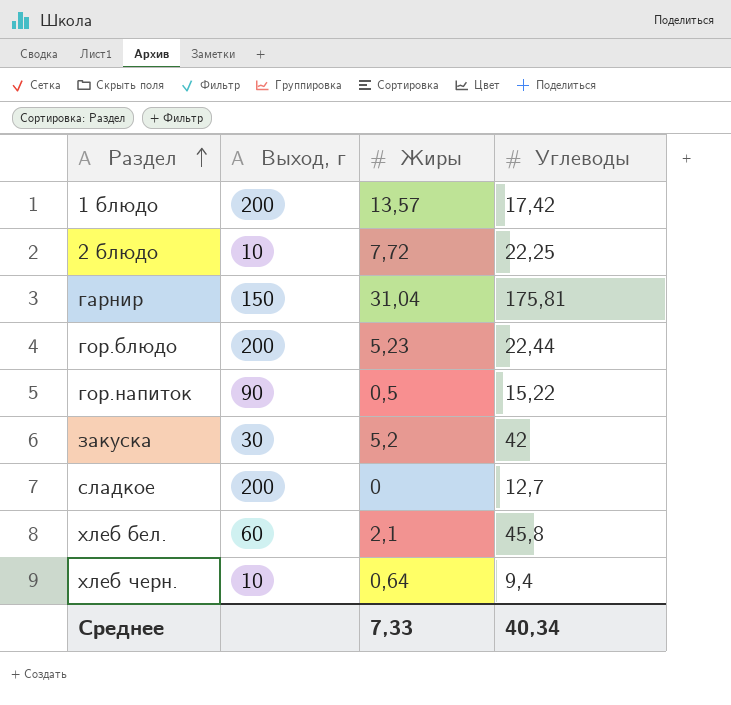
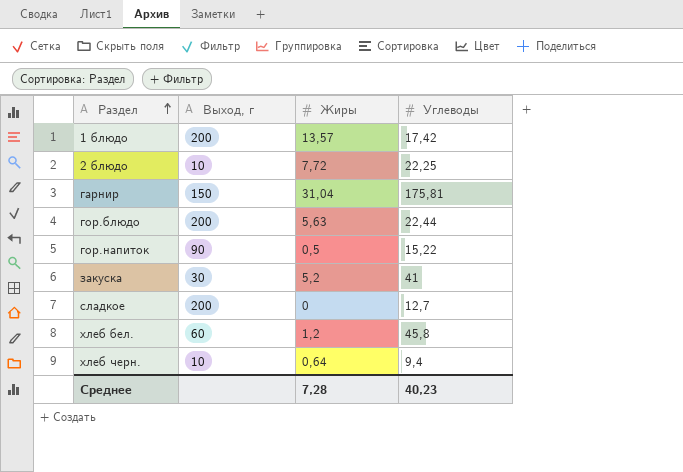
гор.блюдо | Жиры: 5,23 -> 5,63
закуска | Углеводы: 42 -> 41
хлеб бел. | Жиры: 2,1 -> 1,2
Среднее | Жиры: 7,33 -> 7,28
Среднее | Углеводы: 40,34 -> 40,23

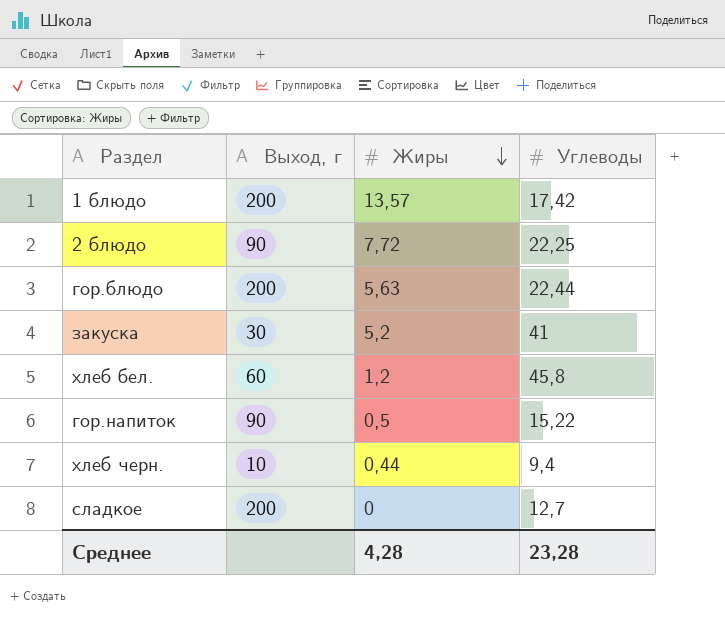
row order: Раздел ascending -> Жиры descending
row гарнир: 150 | 31,04 | 175,81 -> none
2 блюдо | Выход, г: 10 -> 90
хлеб черн. | Жиры: 0,64 -> 0,44
Среднее | Жиры: 7,28 -> 4,28
Среднее | Углеводы: 40,23 -> 23,28

